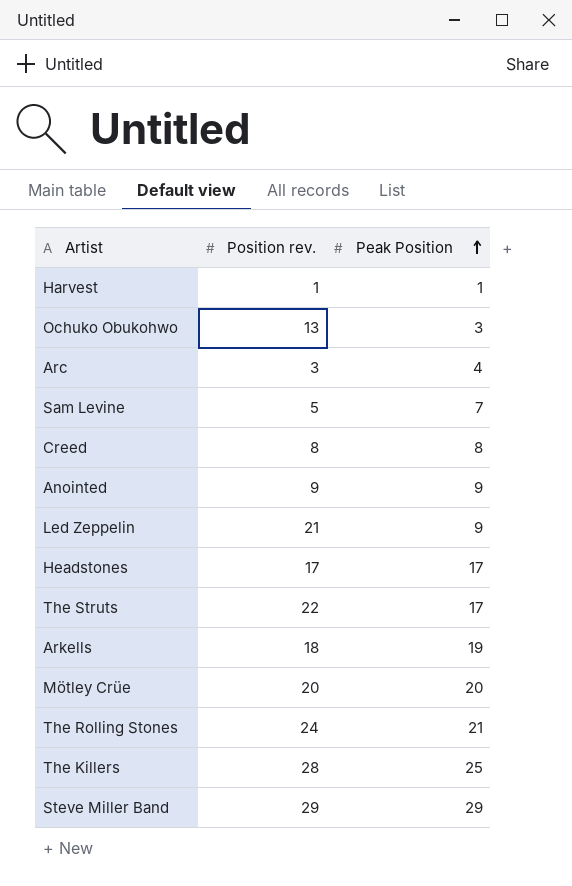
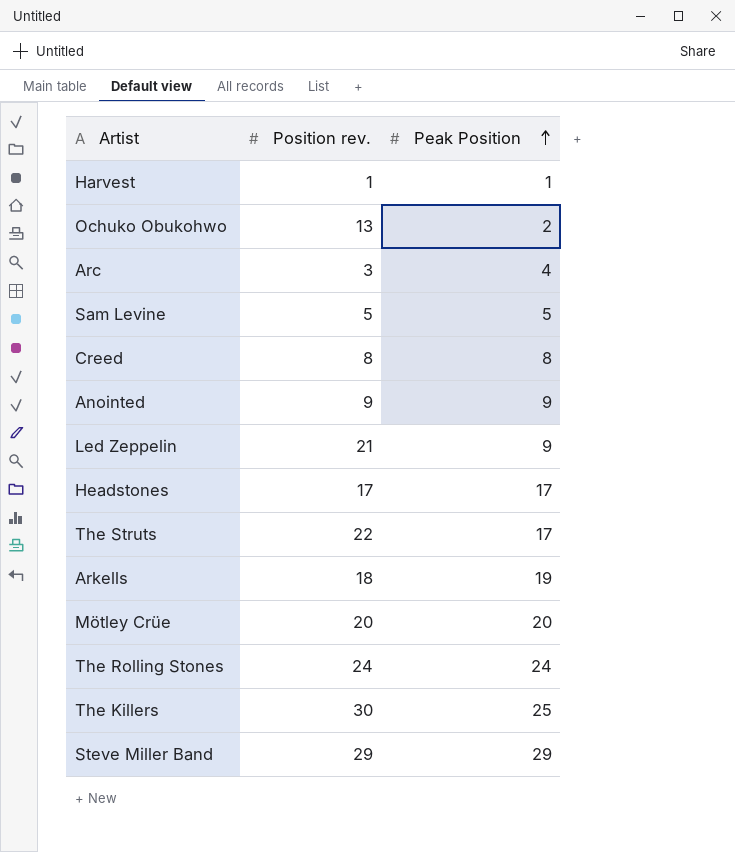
Ochuko Obukohwo | Peak Position: 3 -> 2
Sam Levine | Peak Position: 7 -> 5
The Rolling Stones | Peak Position: 21 -> 24
The Killers | Position rev.: 28 -> 30

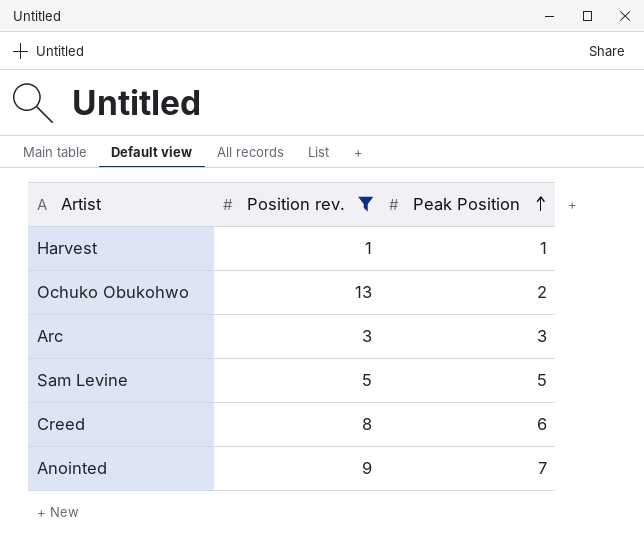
filter: none -> Position rev. <= 13
Arc | Peak Position: 4 -> 3
Creed | Peak Position: 8 -> 6
Anointed | Peak Position: 9 -> 7

